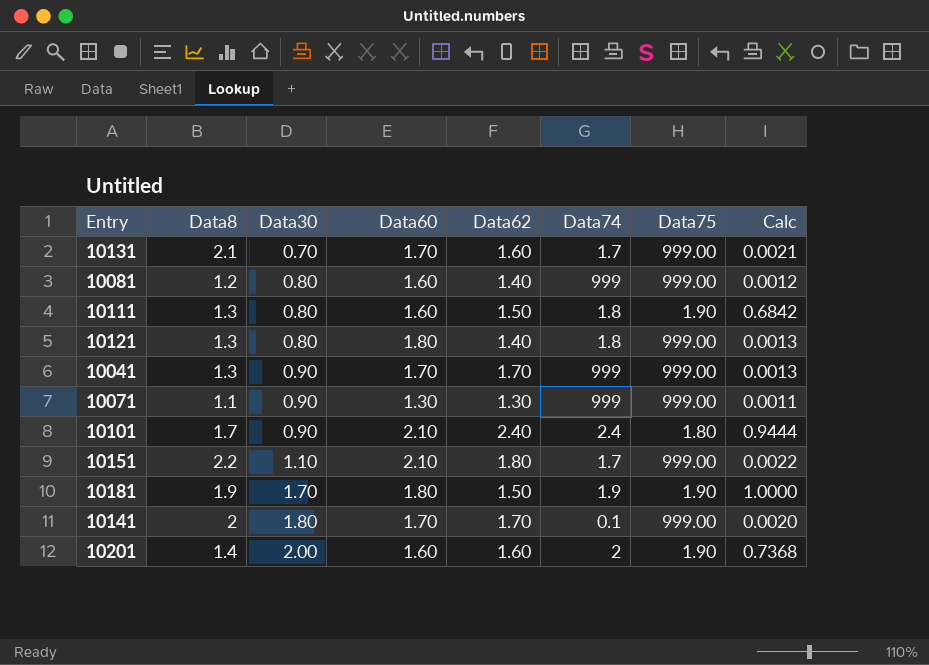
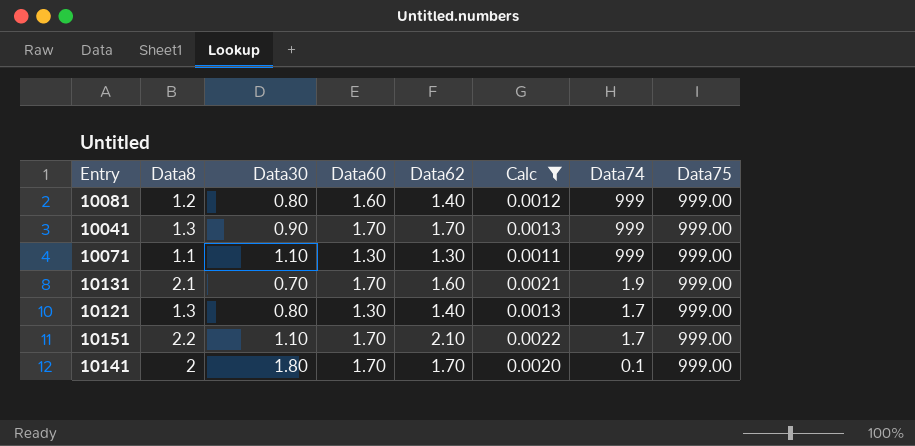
filter: none -> Calc <= 0.0022
row order: Data30 ascending -> Data74 descending
column Calc | position: 8 -> 6
10071 | Data30: 0.90 -> 1.10
10131 | Data74: 1.7 -> 1.9
10121 | Data60: 1.80 -> 1.30
10121 | Data74: 1.8 -> 1.7
10151 | Data60: 2.10 -> 1.70
10151 | Data62: 1.80 -> 2.10

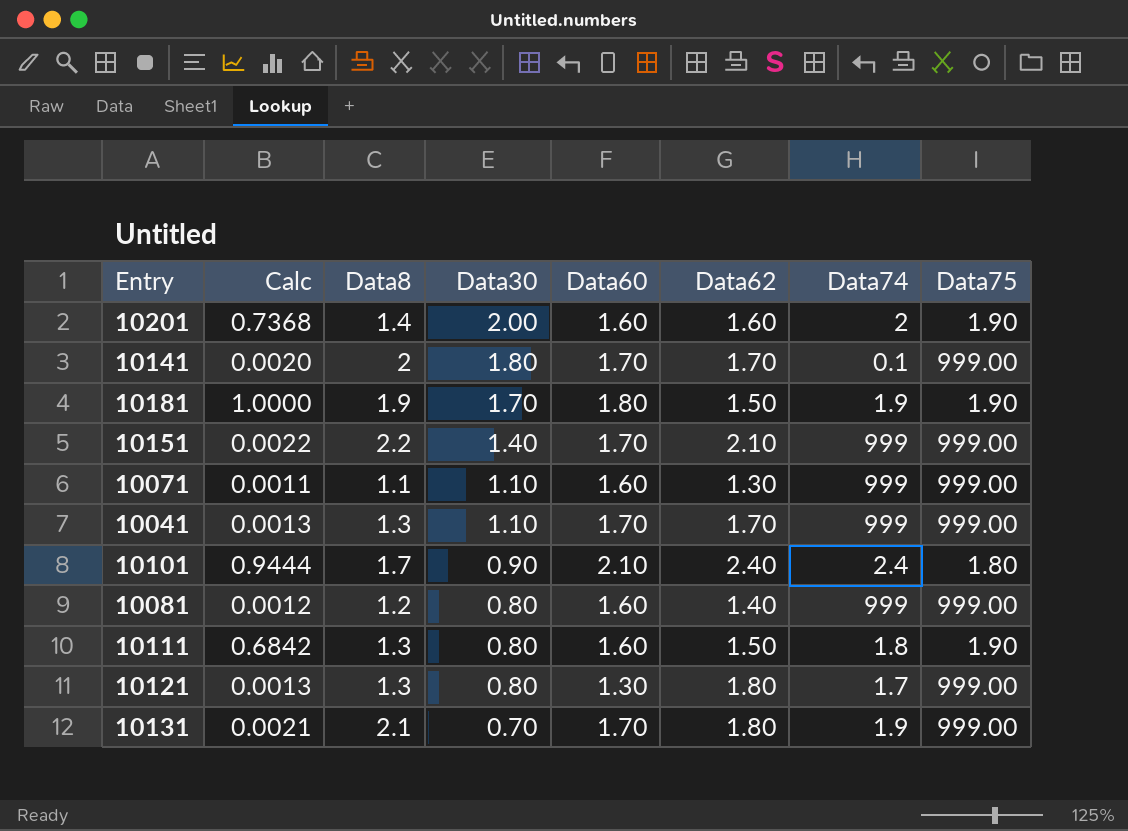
filter: Calc <= 0.0022 -> none
row order: Data74 descending -> Data30 descending
column Calc | position: 6 -> 2
10151 | Data30: 1.10 -> 1.40
10151 | Data74: 1.7 -> 999
10071 | Data60: 1.30 -> 1.60
10041 | Data30: 0.90 -> 1.10
10121 | Data62: 1.40 -> 1.80
10131 | Data62: 1.60 -> 1.80

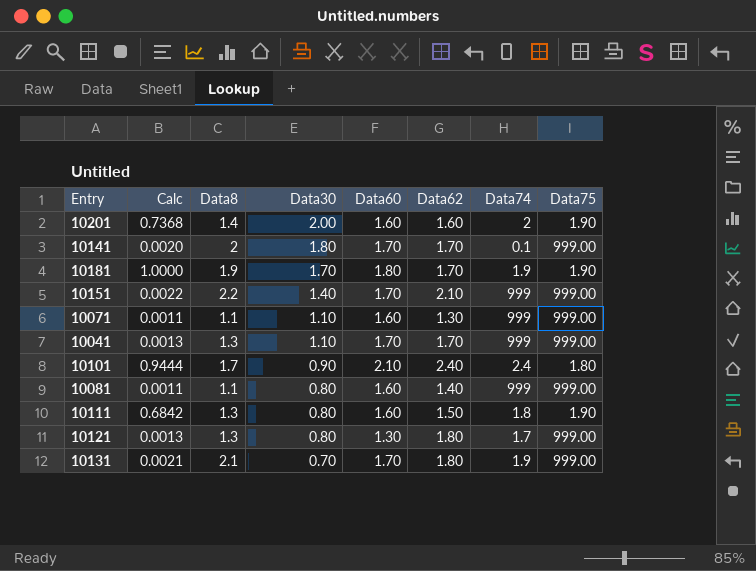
10181 | Data62: 1.50 -> 1.70
10081 | Calc: 0.0012 -> 0.0011
10081 | Data8: 1.2 -> 1.1

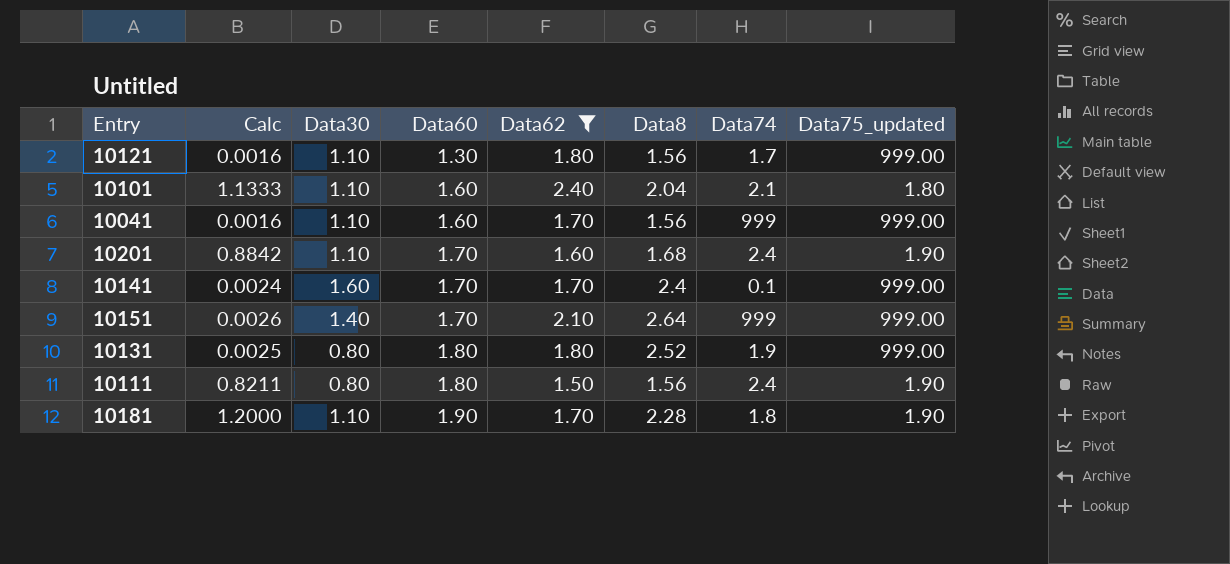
filter: none -> Data62 >= 1.50
row order: Data30 descending -> Data60 ascending
column Data8 | position: 3 -> 6
column name: Data75 -> Data75_updated
10121 | Calc: 0.0013 -> 0.0016
10121 | Data30: 0.80 -> 1.10
10121 | Data8: 1.3 -> 1.56
10101 | Calc: 0.9444 -> 1.1333
10101 | Data30: 0.90 -> 1.10
10101 | Data60: 2.10 -> 1.60
10101 | Data8: 1.7 -> 2.04
10101 | Data74: 2.4 -> 2.1
10041 | Calc: 0.0013 -> 0.0016
10041 | Data60: 1.70 -> 1.60
10041 | Data8: 1.3 -> 1.56
10201 | Calc: 0.7368 -> 0.8842
10201 | Data30: 2.00 -> 1.10
10201 | Data60: 1.60 -> 1.70
10201 | Data8: 1.4 -> 1.68
10201 | Data74: 2 -> 2.4
10141 | Calc: 0.0020 -> 0.0024
10141 | Data30: 1.80 -> 1.60
10141 | Data8: 2 -> 2.4
10151 | Calc: 0.0022 -> 0.0026
10151 | Data8: 2.2 -> 2.64
10131 | Calc: 0.0021 -> 0.0025
10131 | Data30: 0.70 -> 0.80
10131 | Data60: 1.70 -> 1.80
10131 | Data8: 2.1 -> 2.52
10111 | Calc: 0.6842 -> 0.8211
10111 | Data60: 1.60 -> 1.80
10111 | Data8: 1.3 -> 1.56
10111 | Data74: 1.8 -> 2.4
10181 | Calc: 1.0000 -> 1.2000
10181 | Data30: 1.70 -> 1.10
10181 | Data60: 1.80 -> 1.90
10181 | Data8: 1.9 -> 2.28
10181 | Data74: 1.9 -> 1.8

